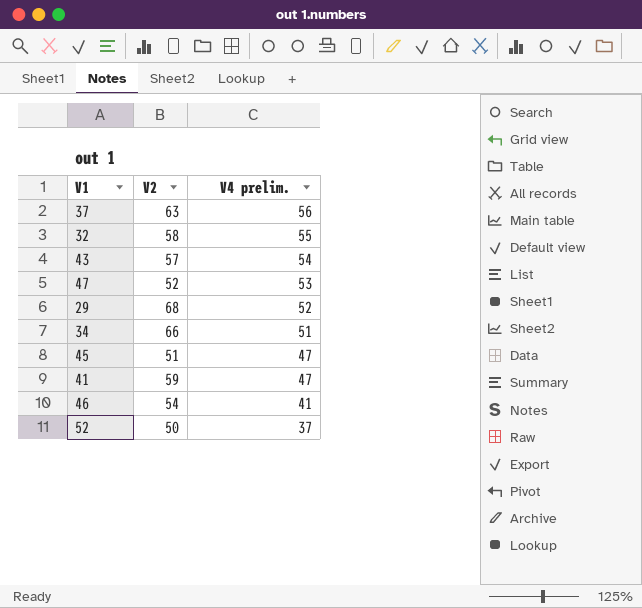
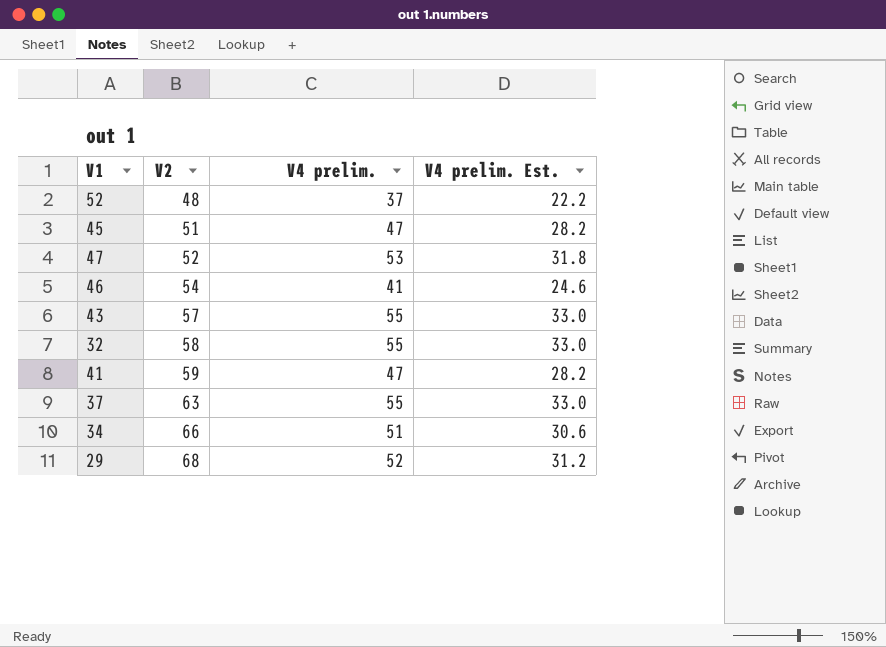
row order: V4 prelim. descending -> V2 ascending
column V4 prelim. Est. | formula: none -> [V4 prelim.] * 0.6
52 | V2: 50 -> 48
43 | V4 prelim.: 54 -> 55
37 | V4 prelim.: 56 -> 55

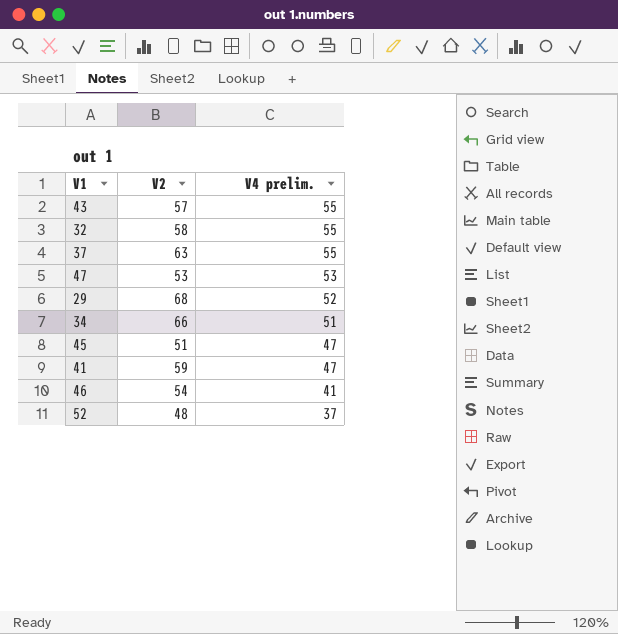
row order: V2 ascending -> V4 prelim. descending
column V4 prelim. Est. | formula: [V4 prelim.] * 0.6 -> none
47 | V2: 52 -> 53

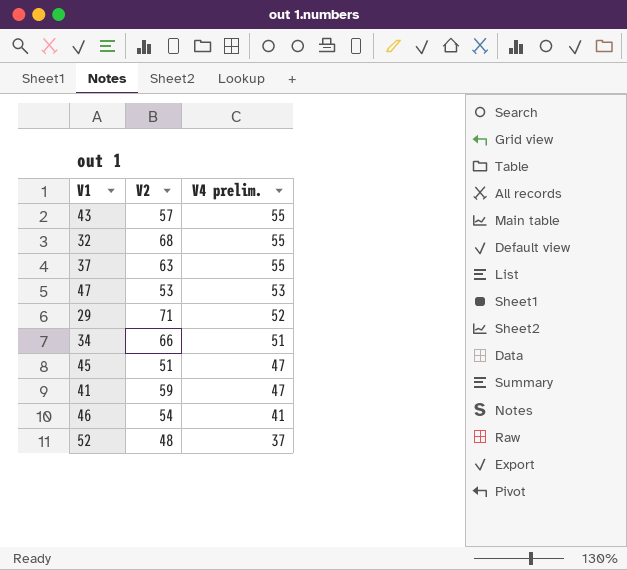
32 | V2: 58 -> 68
29 | V2: 68 -> 71

